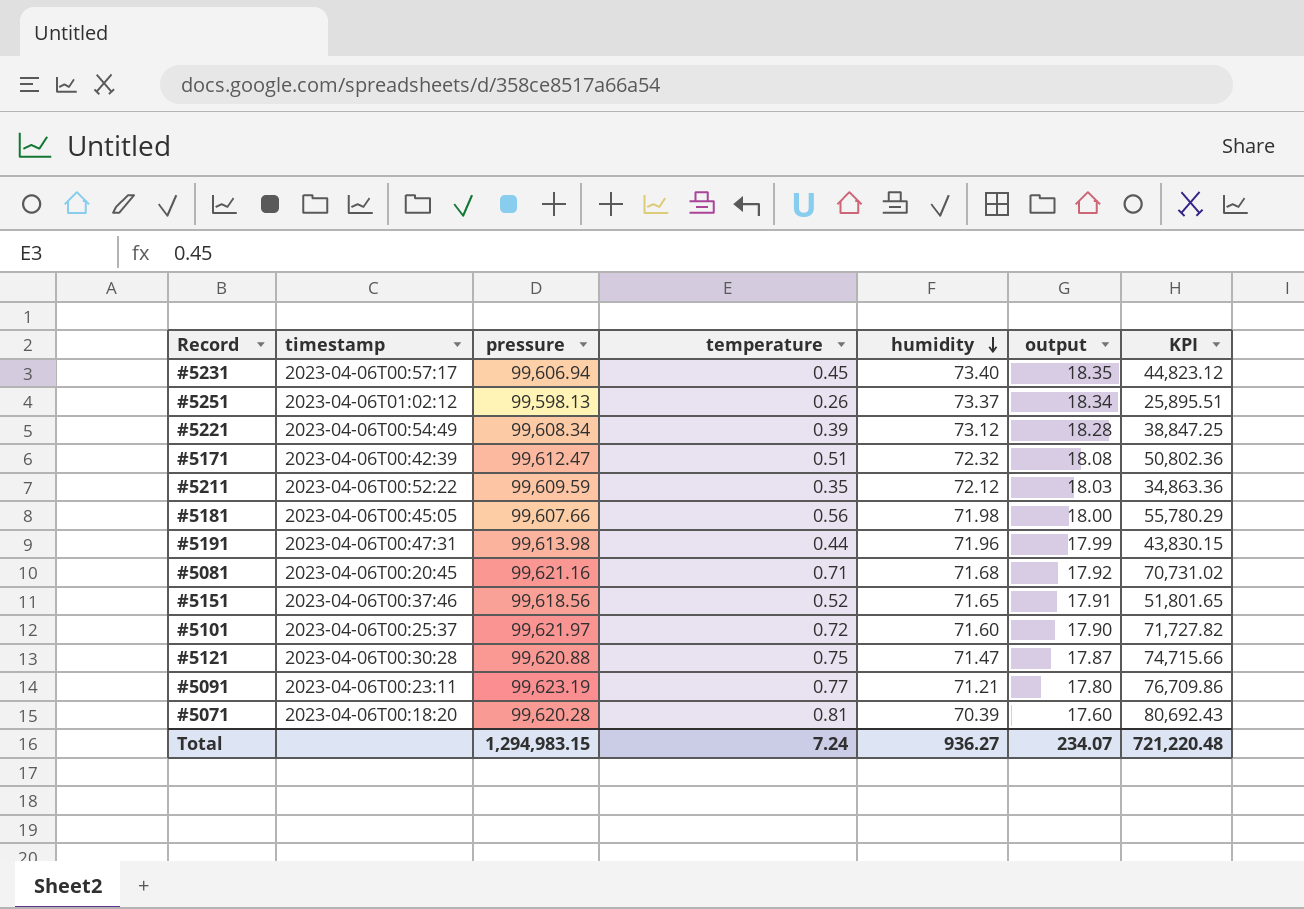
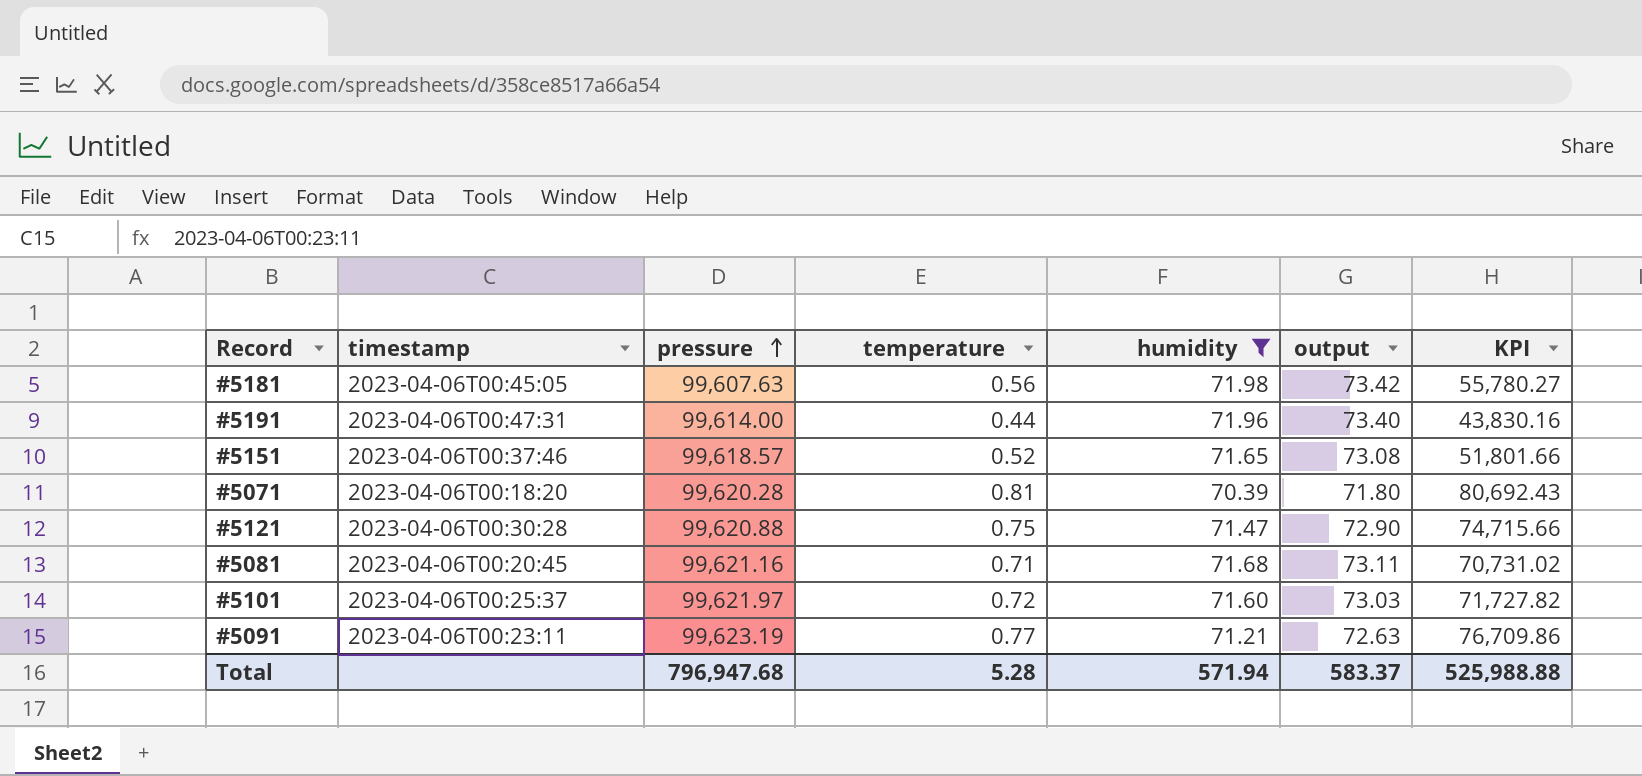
filter: none -> humidity <= 71.98
row order: humidity descending -> pressure ascending
column output | formula: [humidity] * 0.25 -> [humidity] * 1.02
#5181 | pressure: 99,607.66 -> 99,607.63
#5181 | KPI: 55,780.29 -> 55,780.27
#5191 | pressure: 99,613.98 -> 99,614.00
#5191 | KPI: 43,830.15 -> 43,830.16
#5151 | pressure: 99,618.56 -> 99,618.57
#5151 | KPI: 51,801.65 -> 51,801.66
Total | pressure: 1,294,983.15 -> 796,947.68
Total | temperature: 7.24 -> 5.28
Total | humidity: 936.27 -> 571.94
Total | output: 234.07 -> 583.37
Total | KPI: 721,220.48 -> 525,988.88

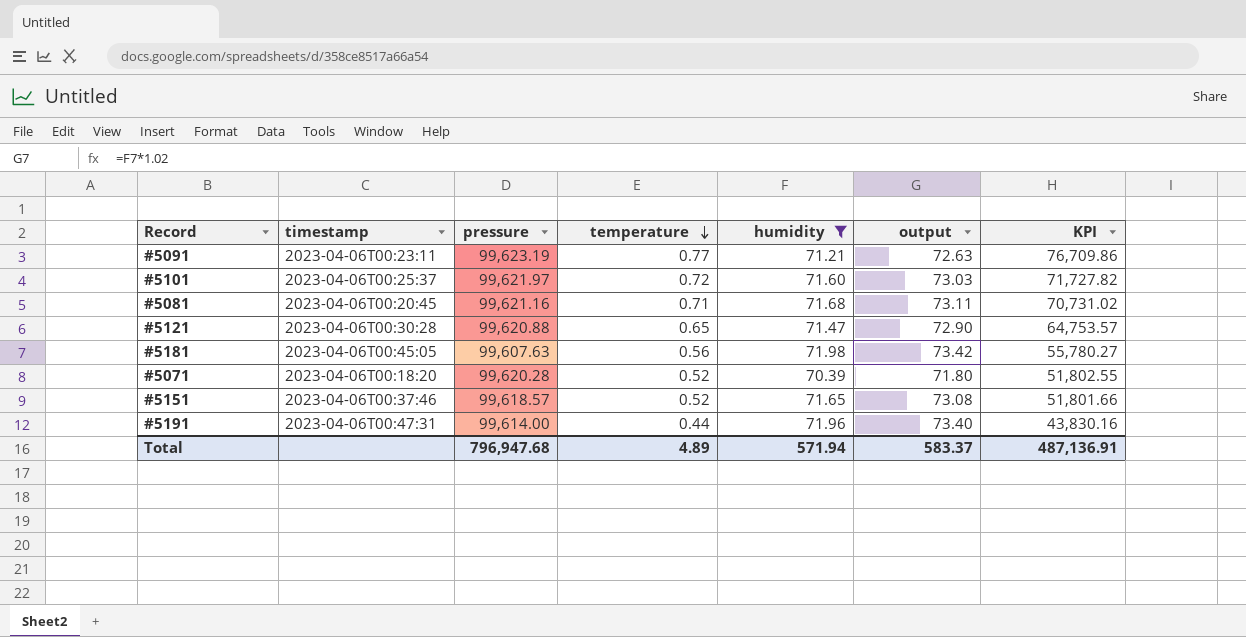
row order: pressure ascending -> temperature descending
#5121 | temperature: 0.75 -> 0.65
#5121 | KPI: 74,715.66 -> 64,753.57
#5071 | temperature: 0.81 -> 0.52
#5071 | KPI: 80,692.43 -> 51,802.55
Total | temperature: 5.28 -> 4.89
Total | KPI: 525,988.88 -> 487,136.91

